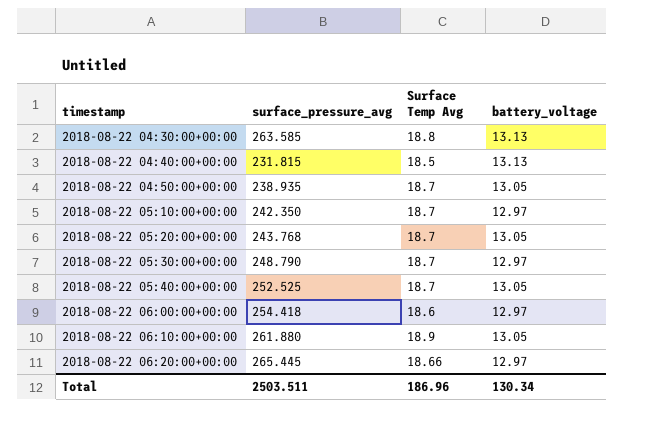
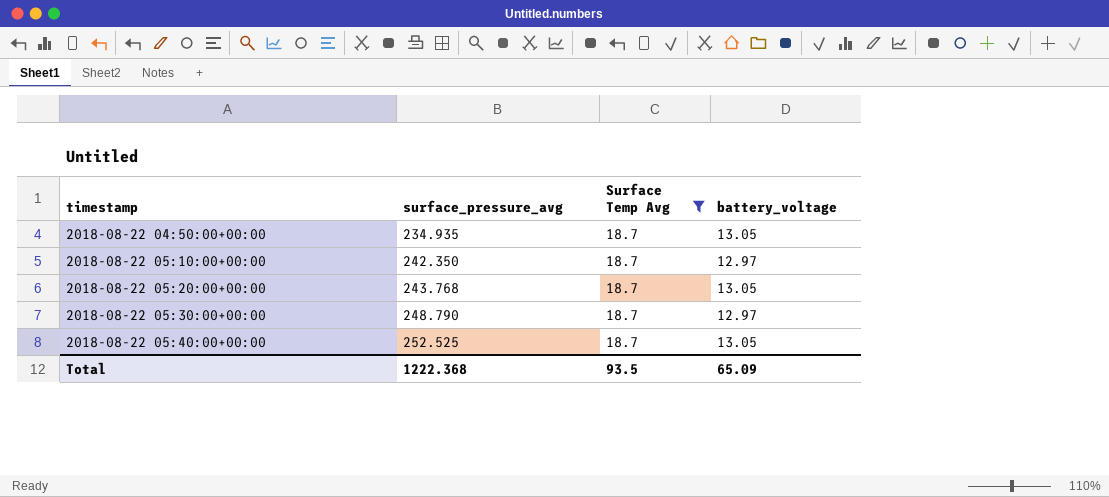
filter: none -> Surface Temp Avg = 18.7
2018-08-22 04:50:00+00:00 | surface_pressure_avg: 238.935 -> 234.935
Total | surface_pressure_avg: 2503.511 -> 1222.368
Total | Surface Temp Avg: 186.96 -> 93.5
Total | battery_voltage: 130.34 -> 65.09

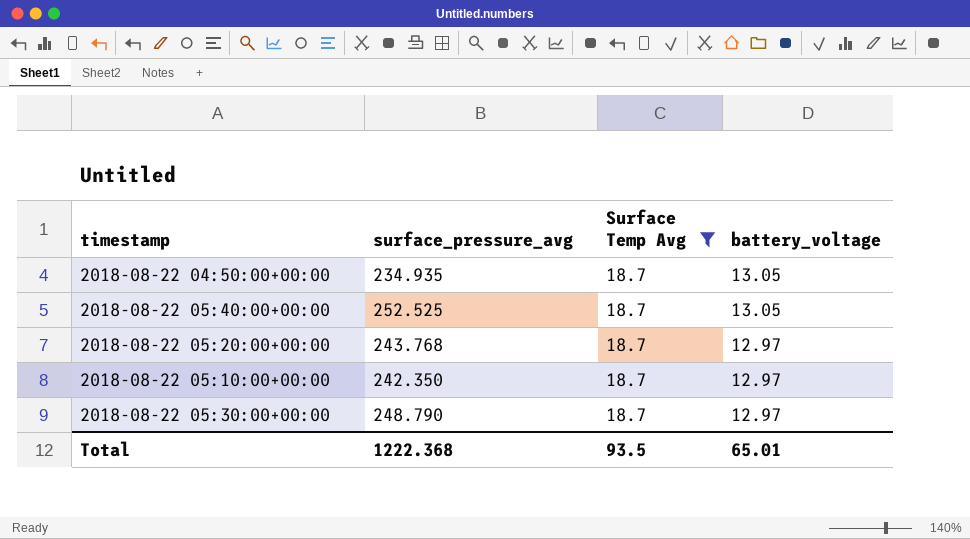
row order: timestamp ascending -> battery_voltage descending
2018-08-22 05:20:00+00:00 | battery_voltage: 13.05 -> 12.97
Total | battery_voltage: 65.09 -> 65.01

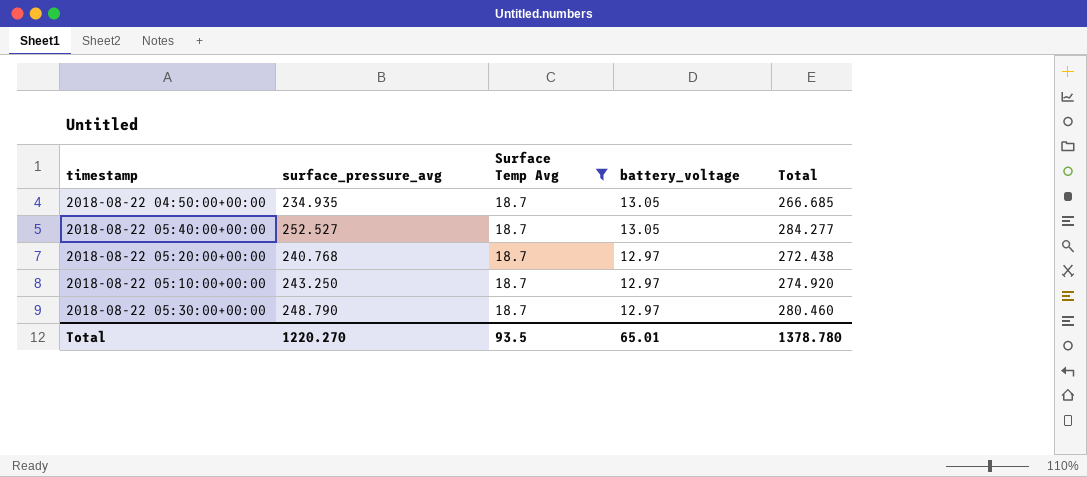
column Total | formula: none -> [surface_pressure_avg] + [Surface Temp Avg] + [battery_voltage]
2018-08-22 05:40:00+00:00 | surface_pressure_avg: 252.525 -> 252.527
2018-08-22 05:20:00+00:00 | surface_pressure_avg: 243.768 -> 240.768
2018-08-22 05:10:00+00:00 | surface_pressure_avg: 242.350 -> 243.250
Total | surface_pressure_avg: 1222.368 -> 1220.270

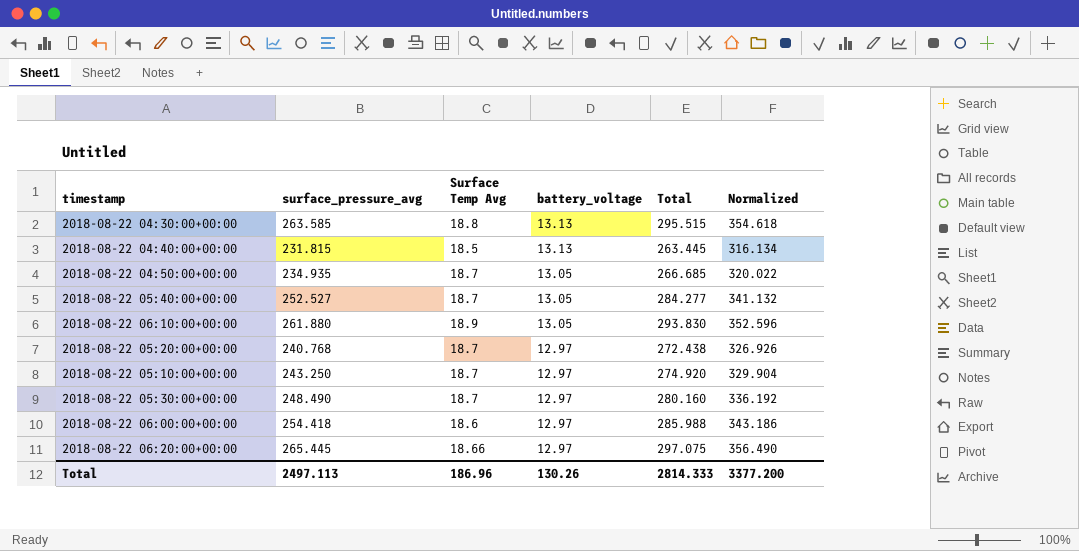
filter: Surface Temp Avg = 18.7 -> none
column Normalized | formula: none -> [Total] * 1.2
2018-08-22 05:30:00+00:00 | surface_pressure_avg: 248.790 -> 248.490
2018-08-22 05:30:00+00:00 | Total: 280.460 -> 280.160
Total | surface_pressure_avg: 1220.270 -> 2497.113
Total | Surface Temp Avg: 93.5 -> 186.96
Total | battery_voltage: 65.01 -> 130.26
Total | Total: 1378.780 -> 2814.333

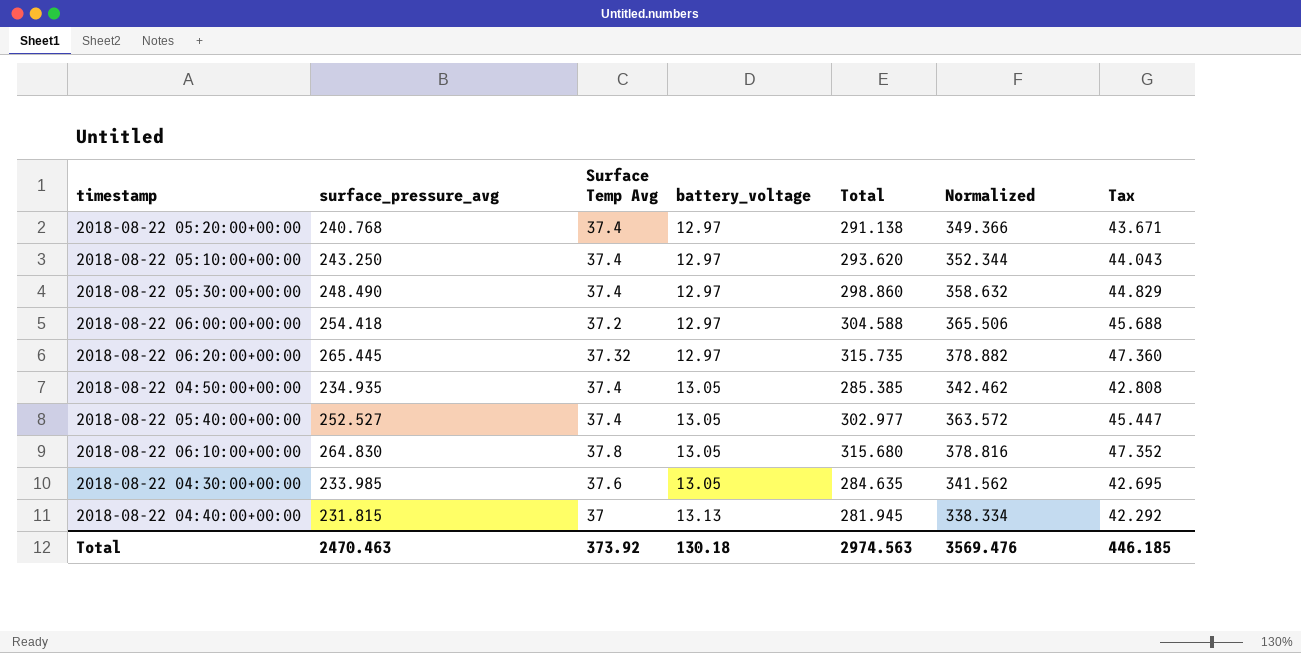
row order: battery_voltage descending -> battery_voltage ascending
column Tax | formula: none -> [Total] * 0.15
2018-08-22 05:20:00+00:00 | Surface Temp Avg: 18.7 -> 37.4
2018-08-22 05:20:00+00:00 | Total: 272.438 -> 291.138
2018-08-22 05:20:00+00:00 | Normalized: 326.926 -> 349.366
2018-08-22 05:10:00+00:00 | Surface Temp Avg: 18.7 -> 37.4
2018-08-22 05:10:00+00:00 | Total: 274.920 -> 293.620
2018-08-22 05:10:00+00:00 | Normalized: 329.904 -> 352.344
2018-08-22 05:30:00+00:00 | Surface Temp Avg: 18.7 -> 37.4
2018-08-22 05:30:00+00:00 | Total: 280.160 -> 298.860
2018-08-22 05:30:00+00:00 | Normalized: 336.192 -> 358.632
2018-08-22 06:00:00+00:00 | Surface Temp Avg: 18.6 -> 37.2
2018-08-22 06:00:00+00:00 | Total: 285.988 -> 304.588
2018-08-22 06:00:00+00:00 | Normalized: 343.186 -> 365.506
2018-08-22 06:20:00+00:00 | Surface Temp Avg: 18.66 -> 37.32
2018-08-22 06:20:00+00:00 | Total: 297.075 -> 315.735
2018-08-22 06:20:00+00:00 | Normalized: 356.490 -> 378.882
2018-08-22 04:50:00+00:00 | Surface Temp Avg: 18.7 -> 37.4
2018-08-22 04:50:00+00:00 | Total: 266.685 -> 285.385
2018-08-22 04:50:00+00:00 | Normalized: 320.022 -> 342.462
2018-08-22 05:40:00+00:00 | Surface Temp Avg: 18.7 -> 37.4
2018-08-22 05:40:00+00:00 | Total: 284.277 -> 302.977
2018-08-22 05:40:00+00:00 | Normalized: 341.132 -> 363.572
2018-08-22 06:10:00+00:00 | surface_pressure_avg: 261.880 -> 264.830
2018-08-22 06:10:00+00:00 | Surface Temp Avg: 18.9 -> 37.8
2018-08-22 06:10:00+00:00 | Total: 293.830 -> 315.680
2018-08-22 06:10:00+00:00 | Normalized: 352.596 -> 378.816
2018-08-22 04:30:00+00:00 | surface_pressure_avg: 263.585 -> 233.985
2018-08-22 04:30:00+00:00 | Surface Temp Avg: 18.8 -> 37.6
2018-08-22 04:30:00+00:00 | battery_voltage: 13.13 -> 13.05
2018-08-22 04:30:00+00:00 | Total: 295.515 -> 284.635
2018-08-22 04:30:00+00:00 | Normalized: 354.618 -> 341.562
2018-08-22 04:40:00+00:00 | Surface Temp Avg: 18.5 -> 37
2018-08-22 04:40:00+00:00 | Total: 263.445 -> 281.945
2018-08-22 04:40:00+00:00 | Normalized: 316.134 -> 338.334
Total | surface_pressure_avg: 2497.113 -> 2470.463
Total | Surface Temp Avg: 186.96 -> 373.92
Total | battery_voltage: 130.26 -> 130.18
Total | Total: 2814.333 -> 2974.563
Total | Normalized: 3377.200 -> 3569.476

